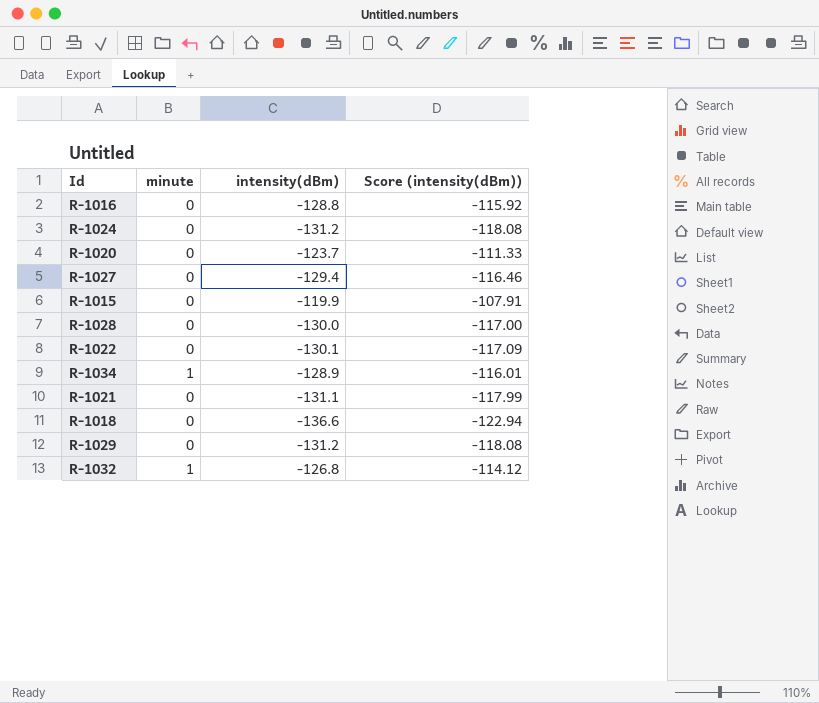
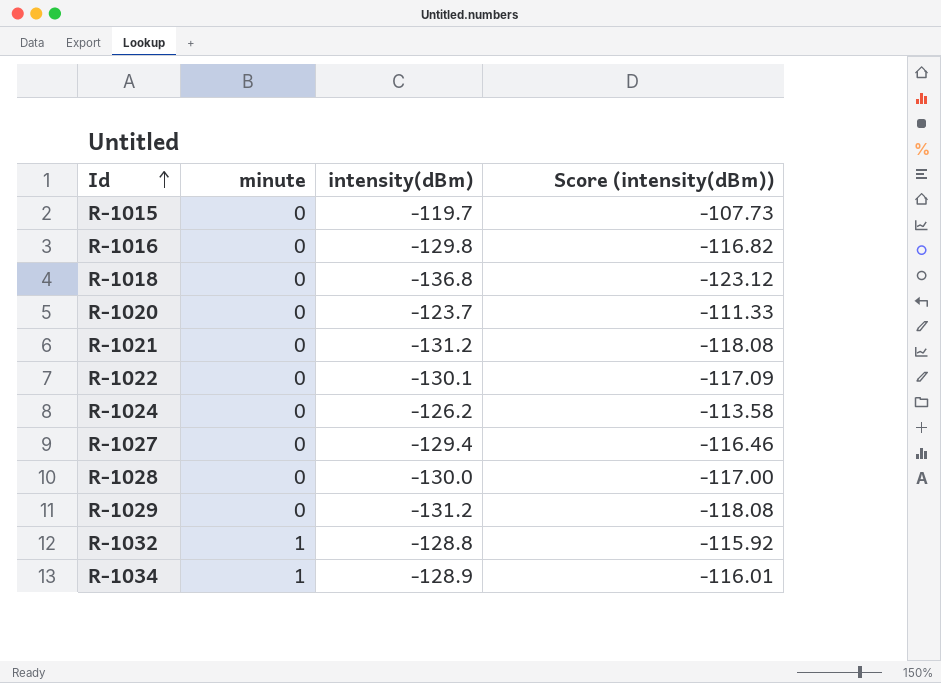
row order: none -> Id ascending
R-1015 | intensity(dBm): -119.9 -> -119.7
R-1015 | Score (intensity(dBm)): -107.91 -> -107.73
R-1016 | intensity(dBm): -128.8 -> -129.8
R-1016 | Score (intensity(dBm)): -115.92 -> -116.82
R-1018 | intensity(dBm): -136.6 -> -136.8
R-1018 | Score (intensity(dBm)): -122.94 -> -123.12
R-1021 | intensity(dBm): -131.1 -> -131.2
R-1021 | Score (intensity(dBm)): -117.99 -> -118.08
R-1024 | intensity(dBm): -131.2 -> -126.2
R-1024 | Score (intensity(dBm)): -118.08 -> -113.58
R-1032 | intensity(dBm): -126.8 -> -128.8
R-1032 | Score (intensity(dBm)): -114.12 -> -115.92

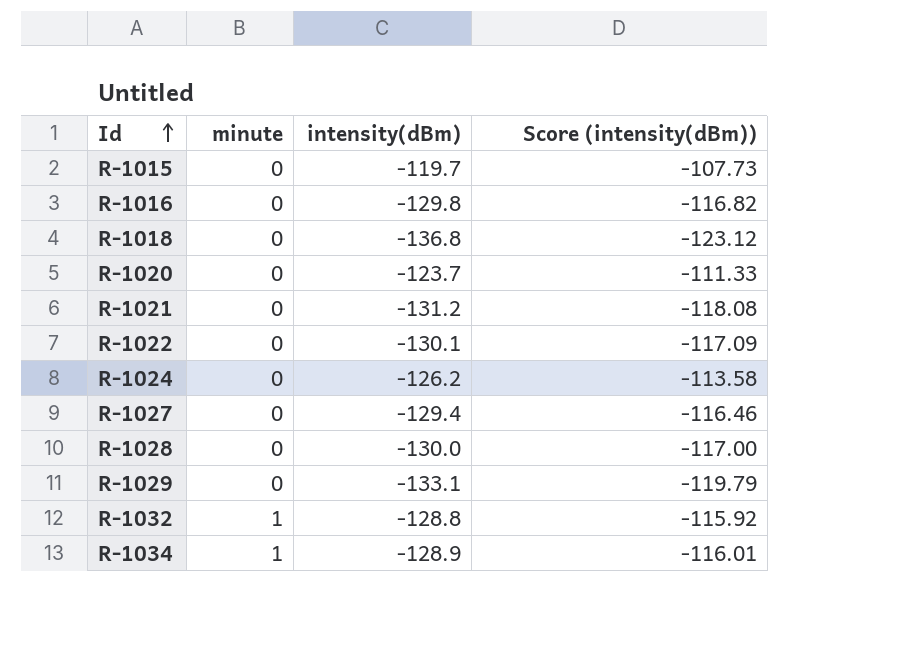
R-1029 | intensity(dBm): -131.2 -> -133.1
R-1029 | Score (intensity(dBm)): -118.08 -> -119.79

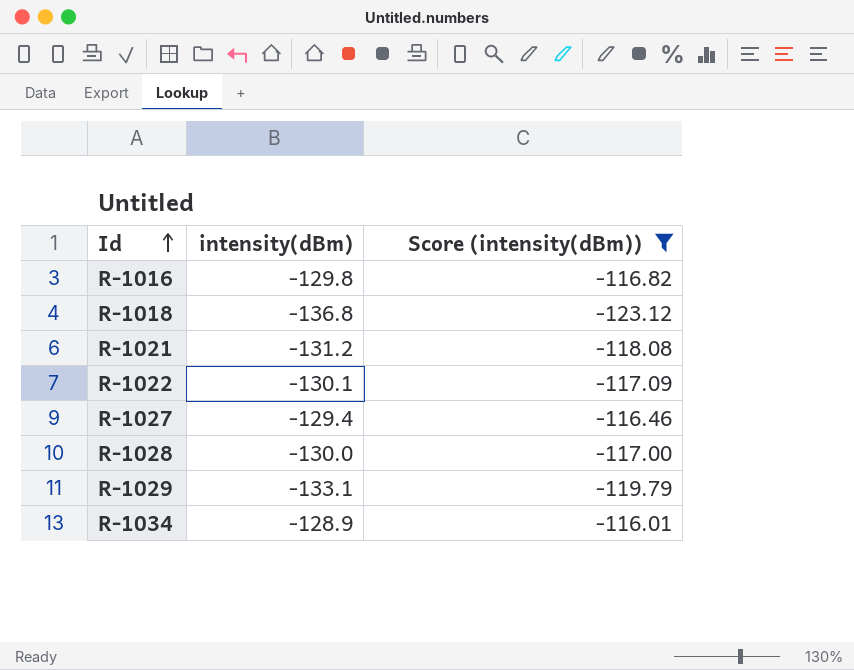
filter: none -> Score (intensity(dBm)) <= -116.01
column minute | position: 2 -> none

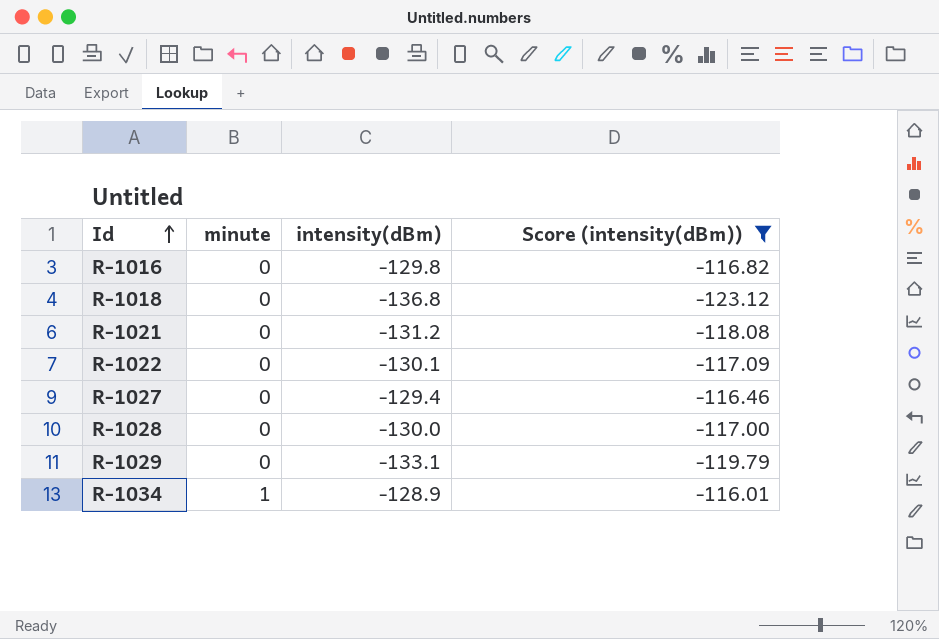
column minute | position: none -> 2

